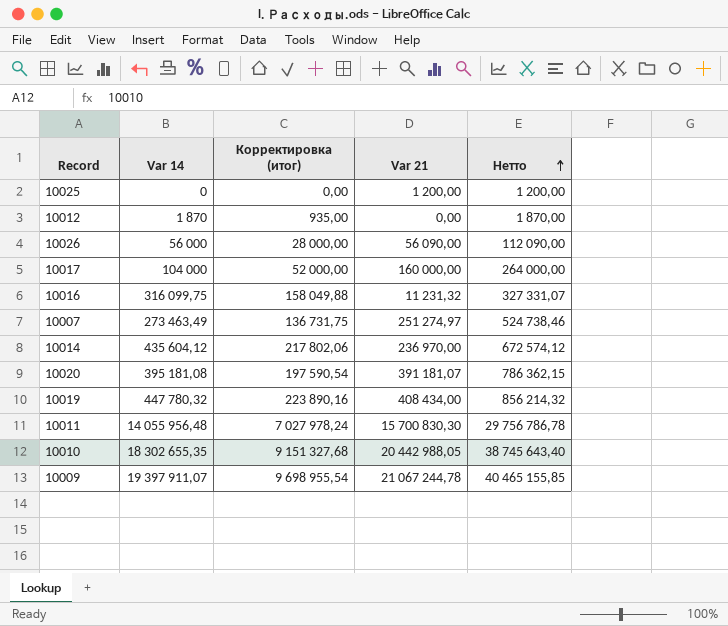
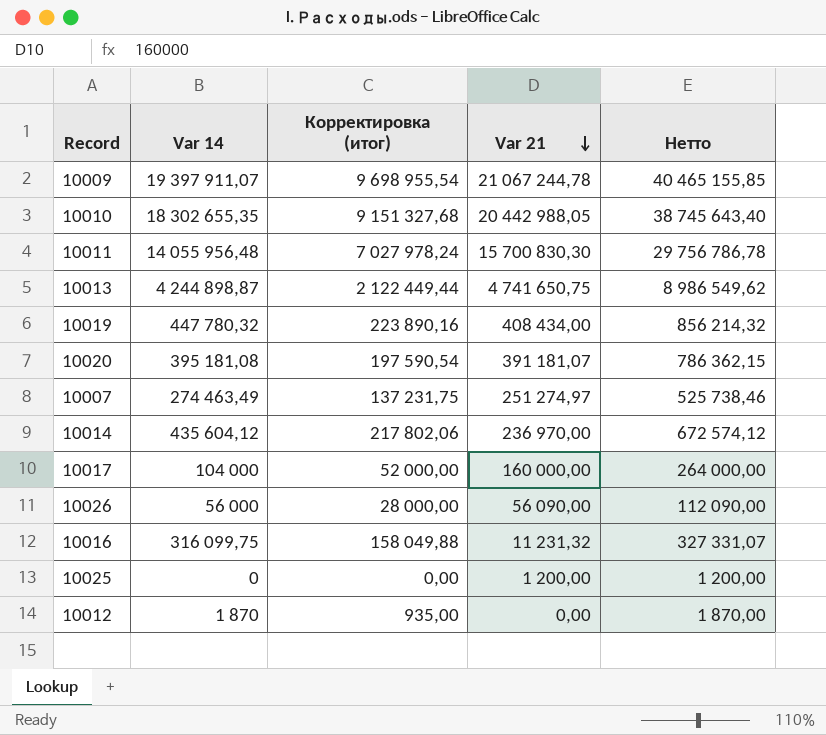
row order: Нетто ascending -> Var 21 descending
row 10013: none -> 4 244 898,87 | 2 122 449,44 | 4 741 650,75 | 8 986 549,62
10007 | Var 14: 273 463,49 -> 274 463,49
10007 | Корректировка (итог): 136 731,75 -> 137 231,75
10007 | Нетто: 524 738,46 -> 525 738,46

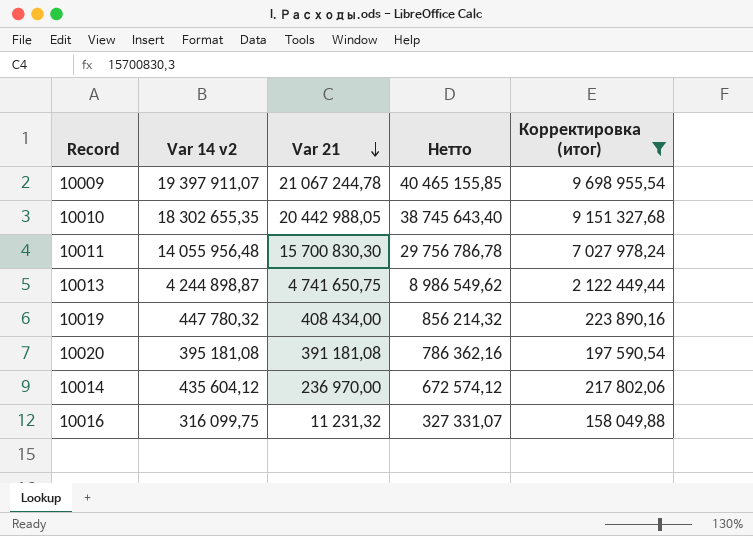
filter: none -> Корректировка (итог) >= 158 049,88
column name: Var 14 -> Var 14 v2
column Корректировка (итог) | position: 3 -> 5
10020 | Var 21: 391 181,07 -> 391 181,08
10020 | Нетто: 786 362,15 -> 786 362,16

